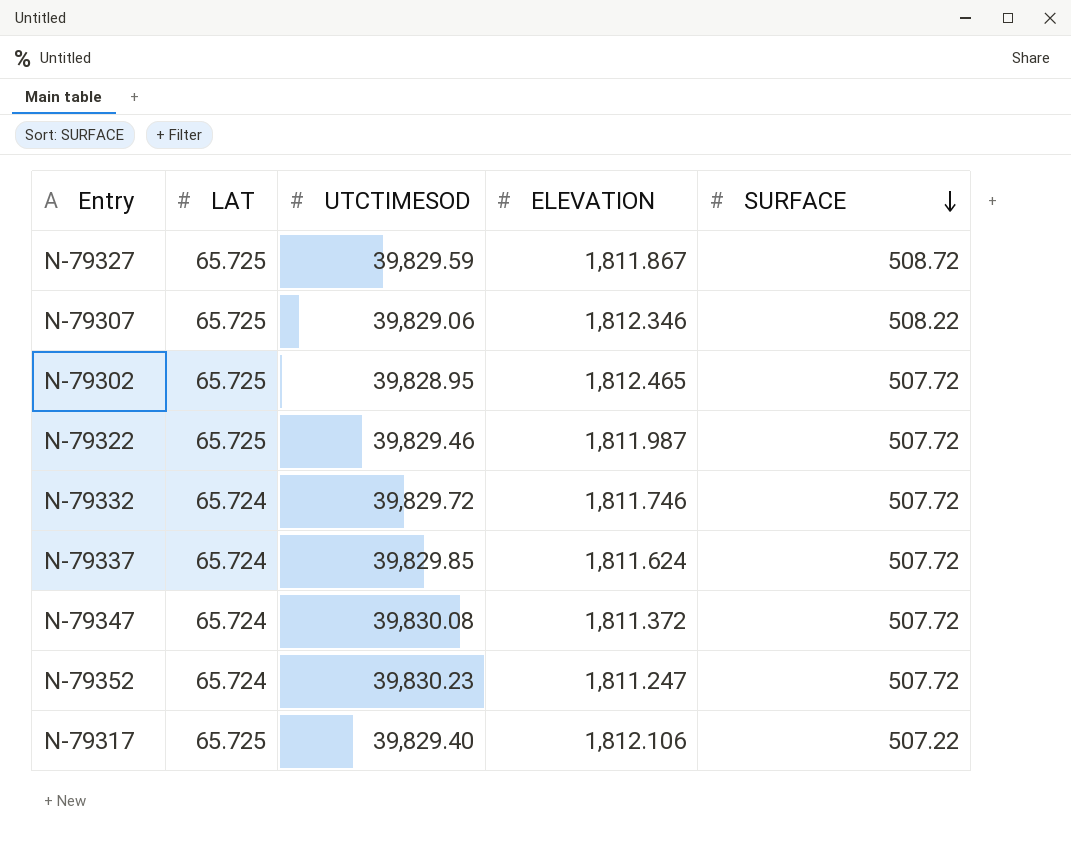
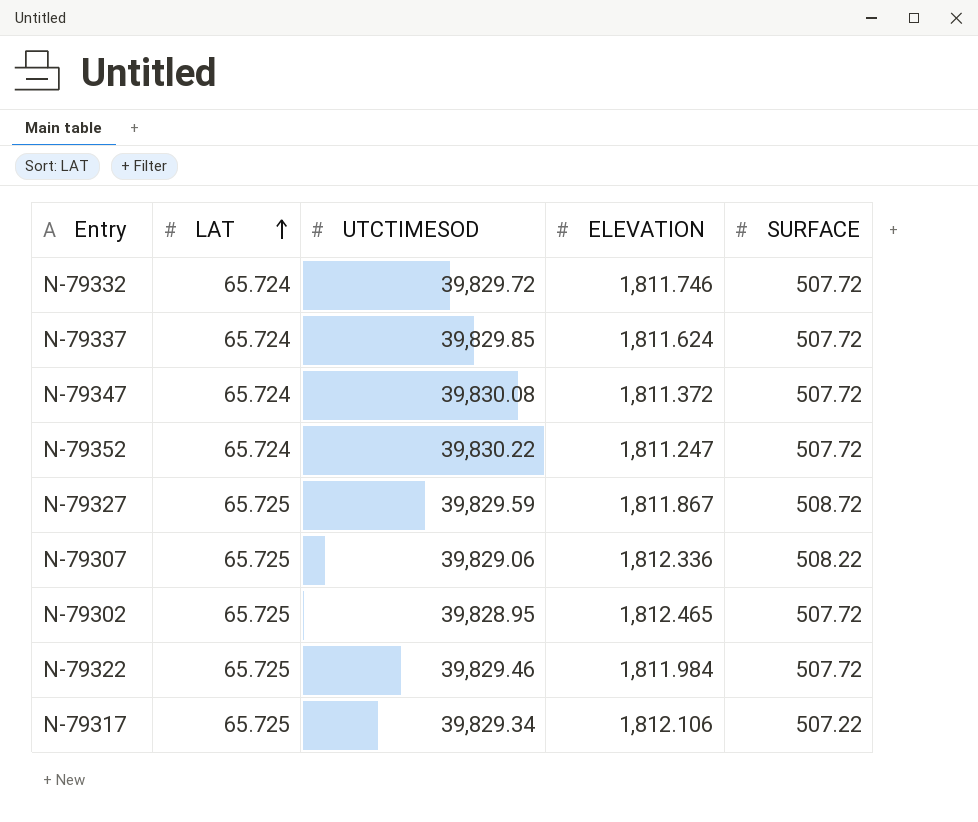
row order: SURFACE descending -> LAT ascending
N-79352 | UTCTIMESOD: 39,830.23 -> 39,830.22
N-79307 | ELEVATION: 1,812.346 -> 1,812.336
N-79322 | ELEVATION: 1,811.987 -> 1,811.984
N-79317 | UTCTIMESOD: 39,829.40 -> 39,829.34

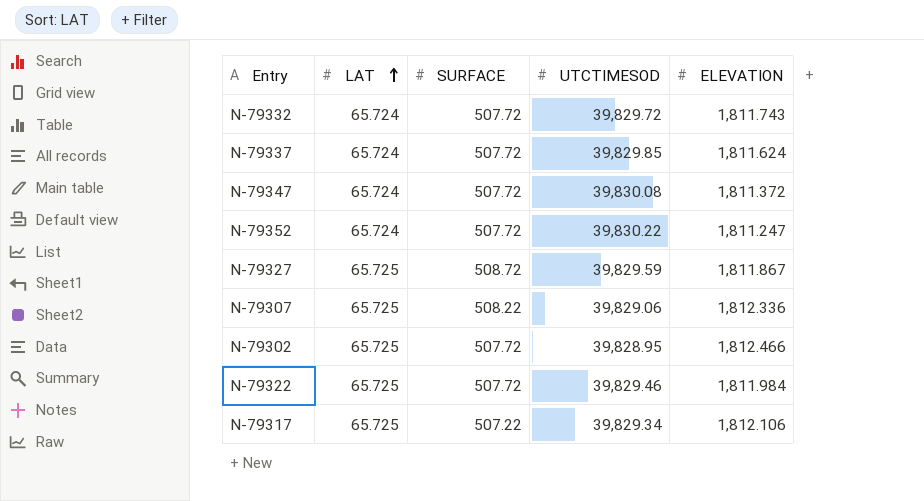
column SURFACE | position: 5 -> 3
N-79332 | ELEVATION: 1,811.746 -> 1,811.743
N-79302 | ELEVATION: 1,812.465 -> 1,812.466

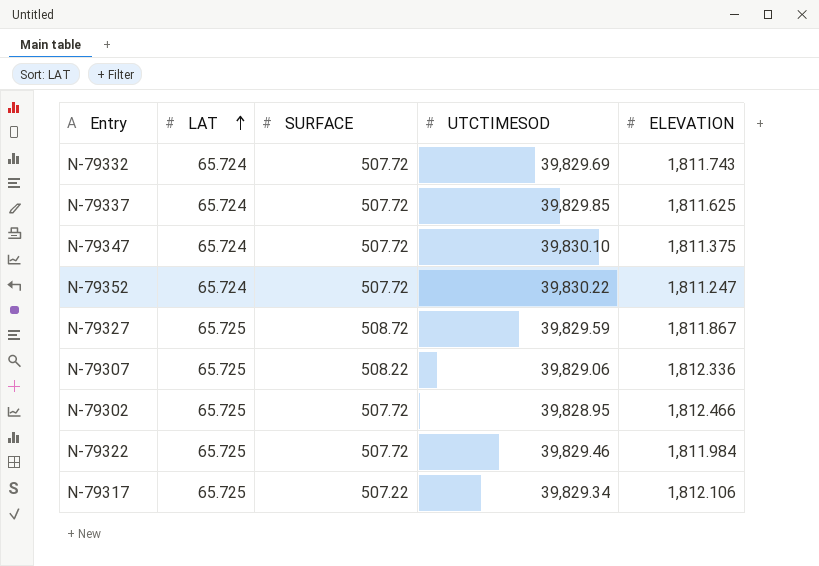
N-79332 | UTCTIMESOD: 39,829.72 -> 39,829.69
N-79337 | ELEVATION: 1,811.624 -> 1,811.625
N-79347 | UTCTIMESOD: 39,830.08 -> 39,830.10
N-79347 | ELEVATION: 1,811.372 -> 1,811.375

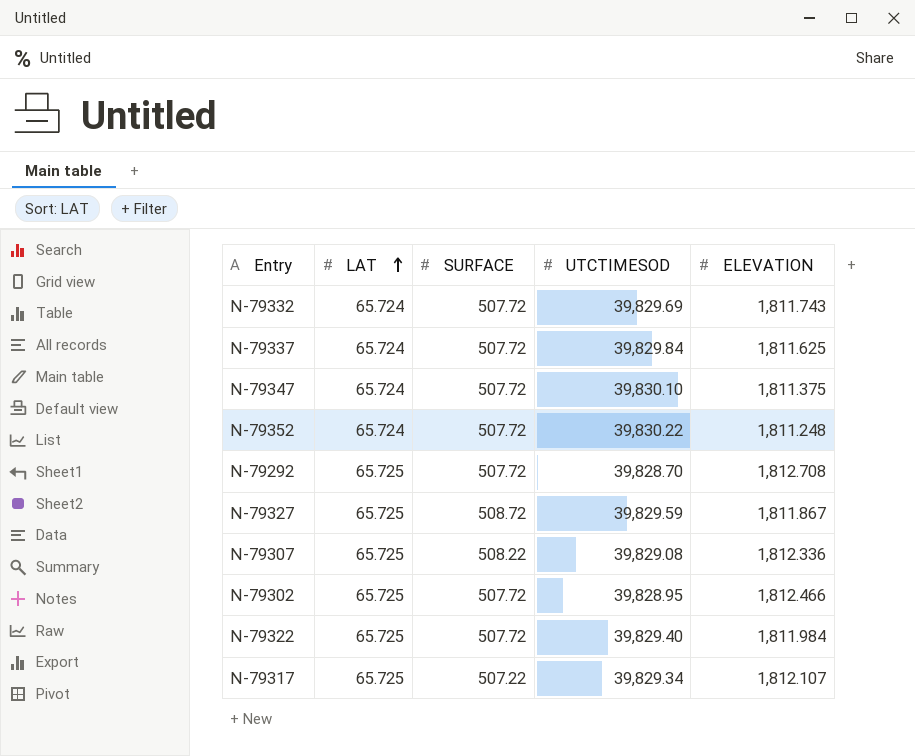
N-79337 | UTCTIMESOD: 39,829.85 -> 39,829.84
N-79352 | ELEVATION: 1,811.247 -> 1,811.248
row N-79292: none -> 65.725 | 507.72 | 39,828.70 | 1,812.708
N-79307 | UTCTIMESOD: 39,829.06 -> 39,829.08
N-79322 | UTCTIMESOD: 39,829.46 -> 39,829.40
N-79317 | ELEVATION: 1,812.106 -> 1,812.107

